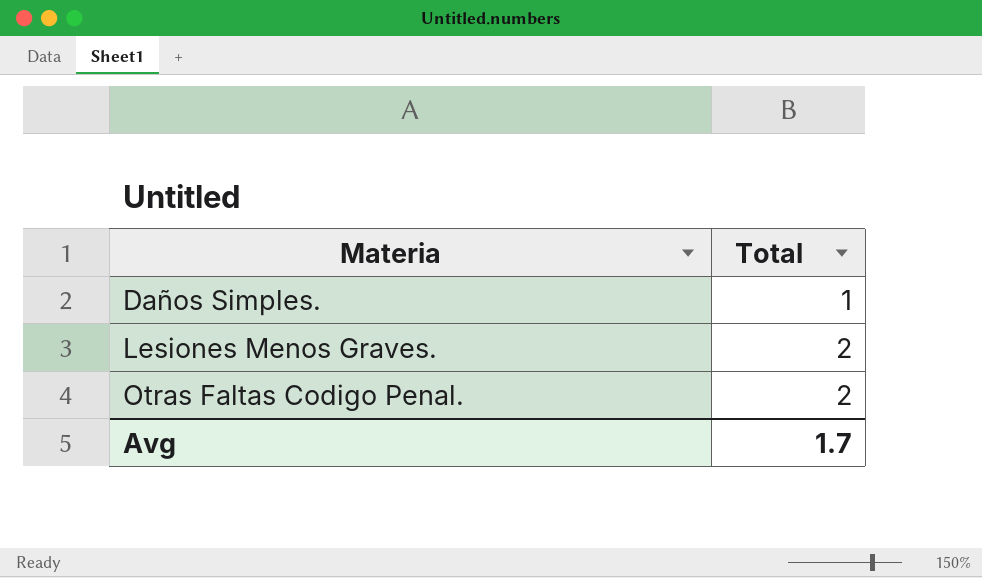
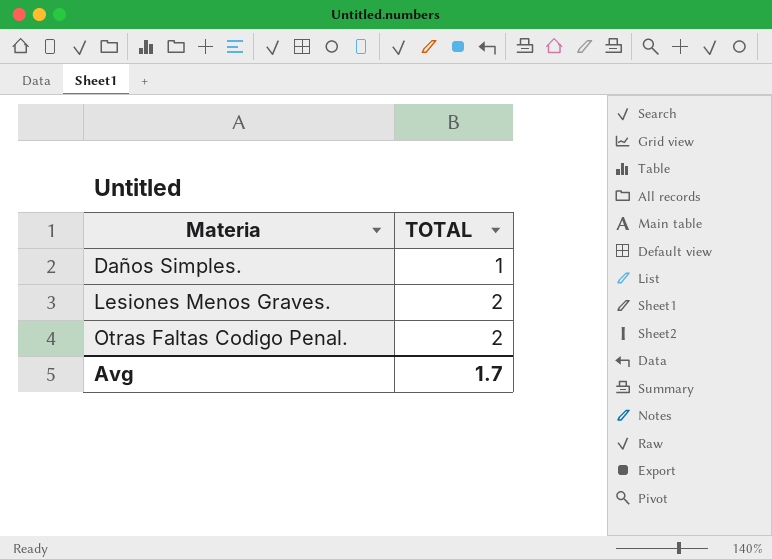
column name: Total -> TOTAL

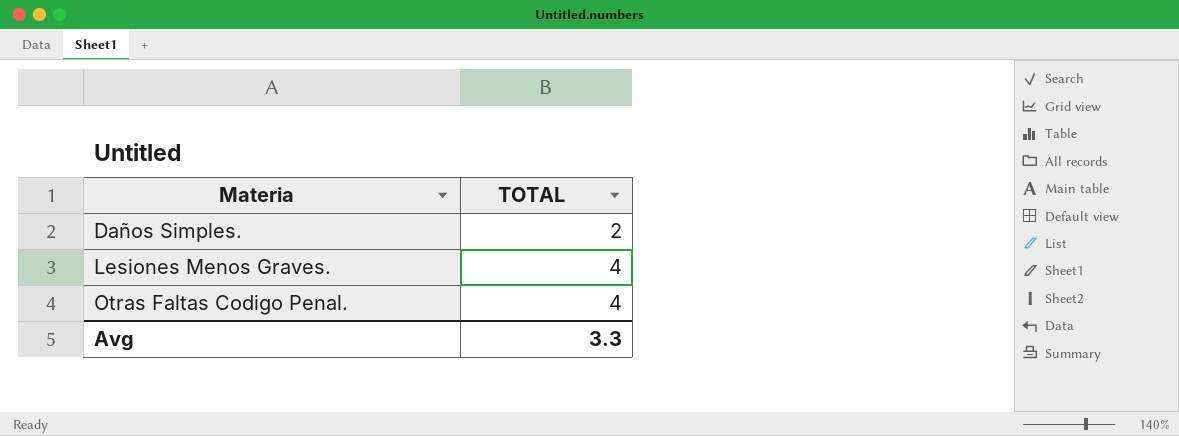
Daños Simples. | TOTAL: 1 -> 2
Lesiones Menos Graves. | TOTAL: 2 -> 4
Otras Faltas Codigo Penal. | TOTAL: 2 -> 4
Avg | TOTAL: 1.7 -> 3.3

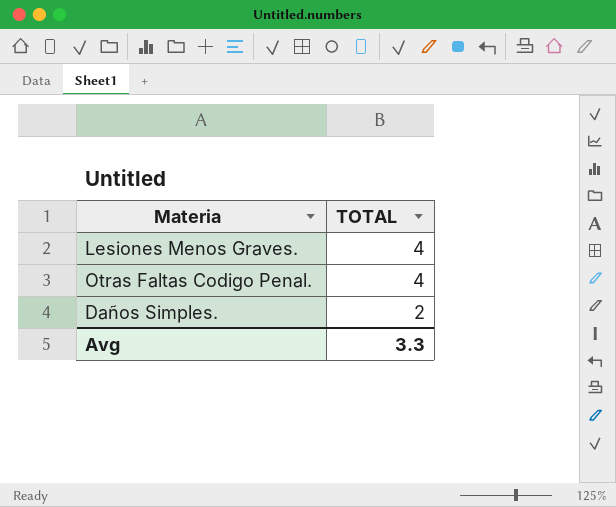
row order: Materia ascending -> TOTAL descending

